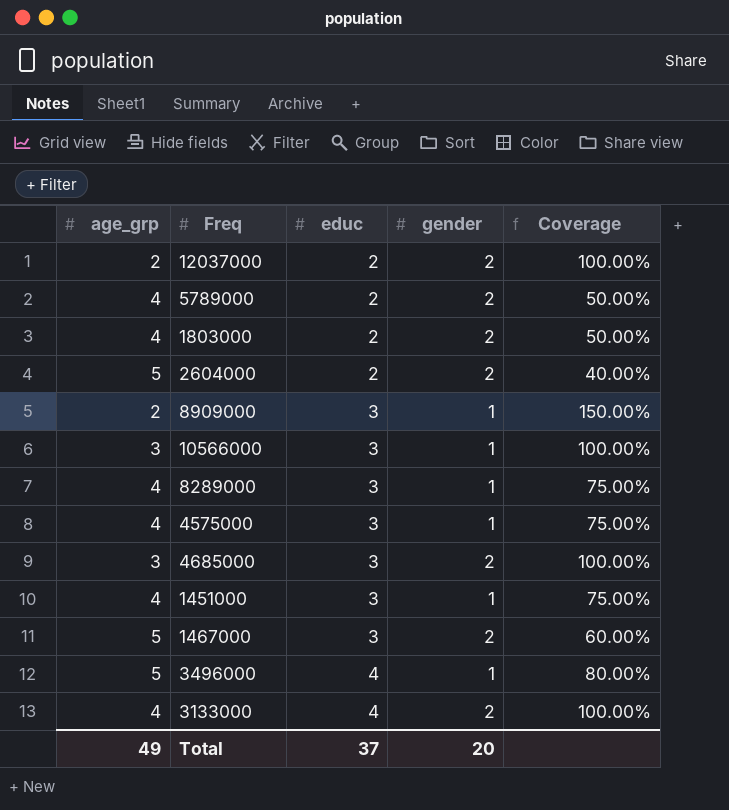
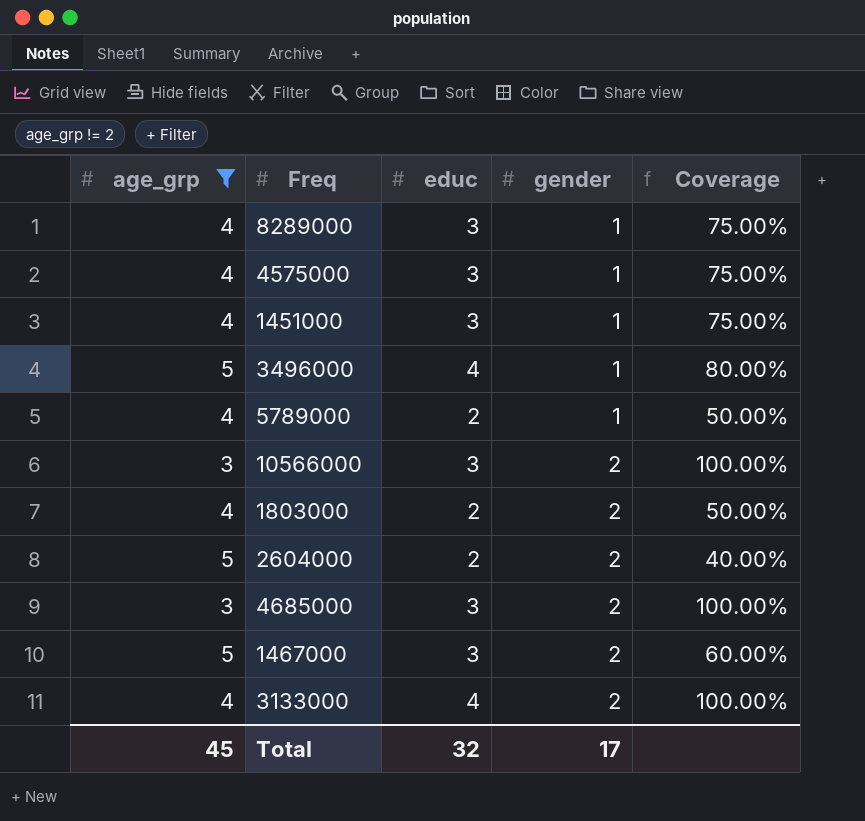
filter: none -> age_grp != 2
row order: educ ascending -> gender ascending
5789000 | gender: 2 -> 1
10566000 | gender: 1 -> 2
Total | age_grp: 49 -> 45
Total | educ: 37 -> 32
Total | gender: 20 -> 17

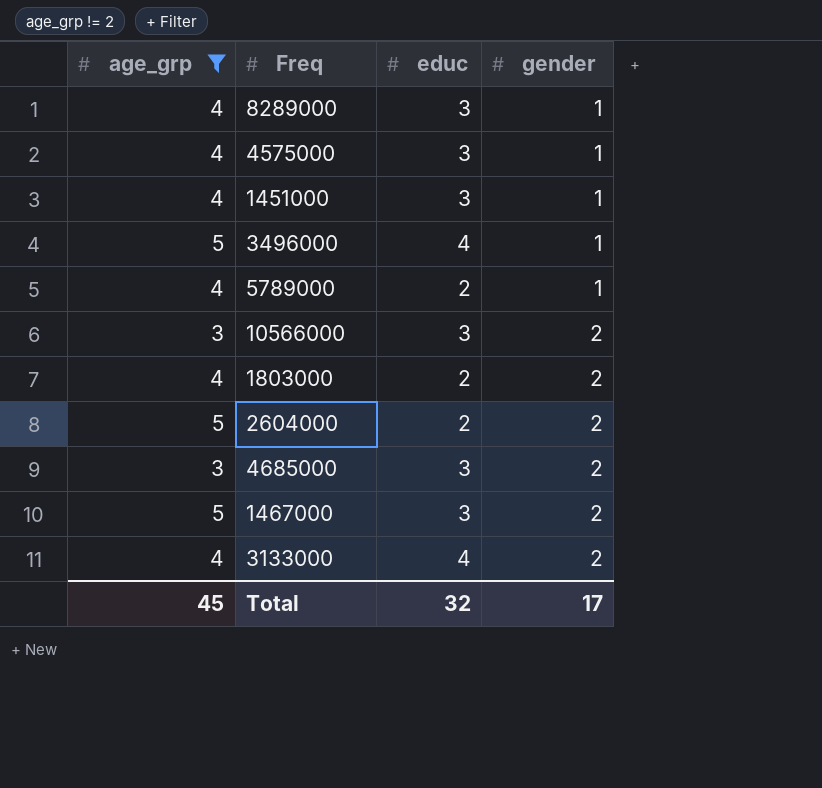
column Coverage | formula: [educ] / [age_grp] -> none

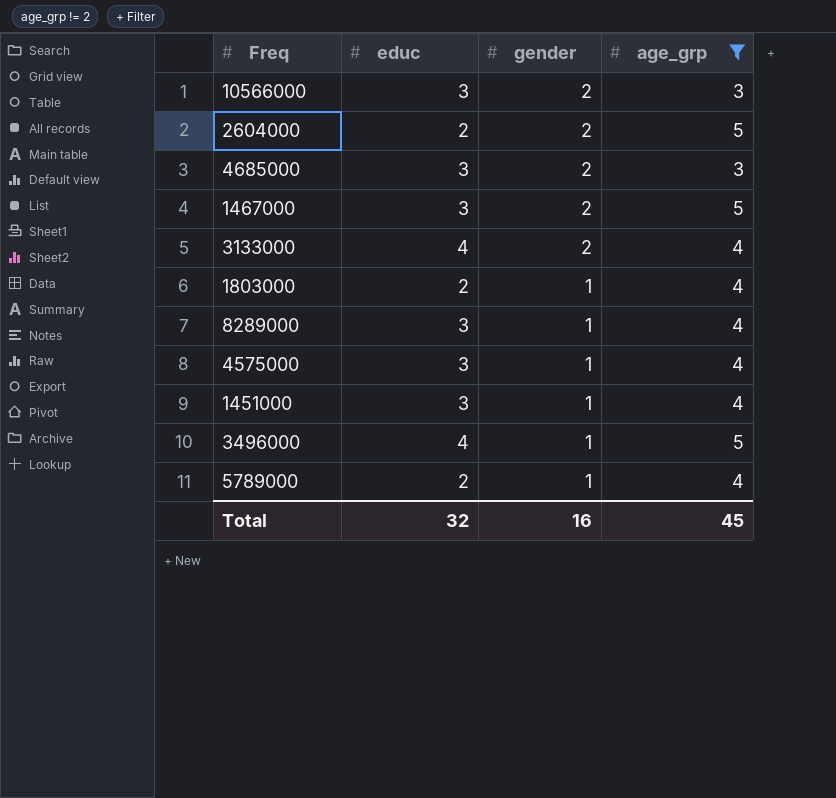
row order: gender ascending -> gender descending
column age_grp | position: 1 -> 4
1803000 | gender: 2 -> 1
Total | gender: 17 -> 16

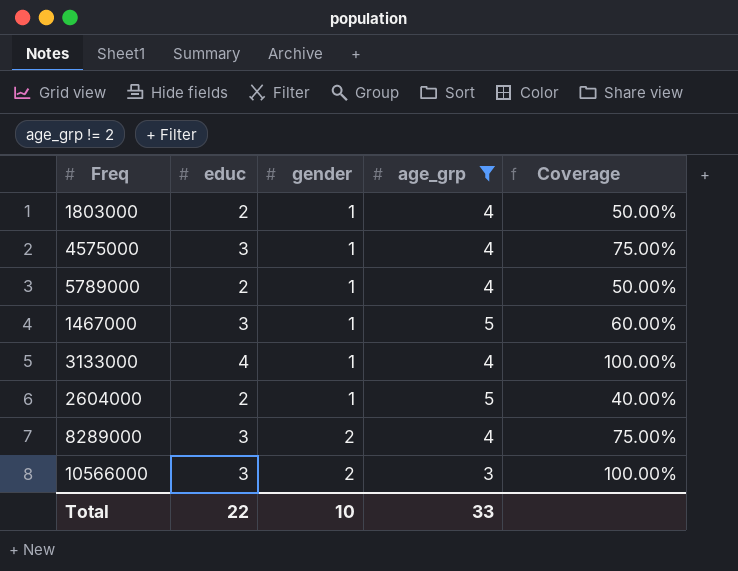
row order: gender descending -> gender ascending
column Coverage | formula: none -> [educ] / [age_grp]
row 4685000: 3 | 2 | 3 -> none
row 1451000: 3 | 1 | 4 -> none
row 3496000: 4 | 1 | 5 -> none
1467000 | gender: 2 -> 1
3133000 | gender: 2 -> 1
2604000 | gender: 2 -> 1
8289000 | gender: 1 -> 2
Total | educ: 32 -> 22
Total | gender: 16 -> 10
Total | age_grp: 45 -> 33

